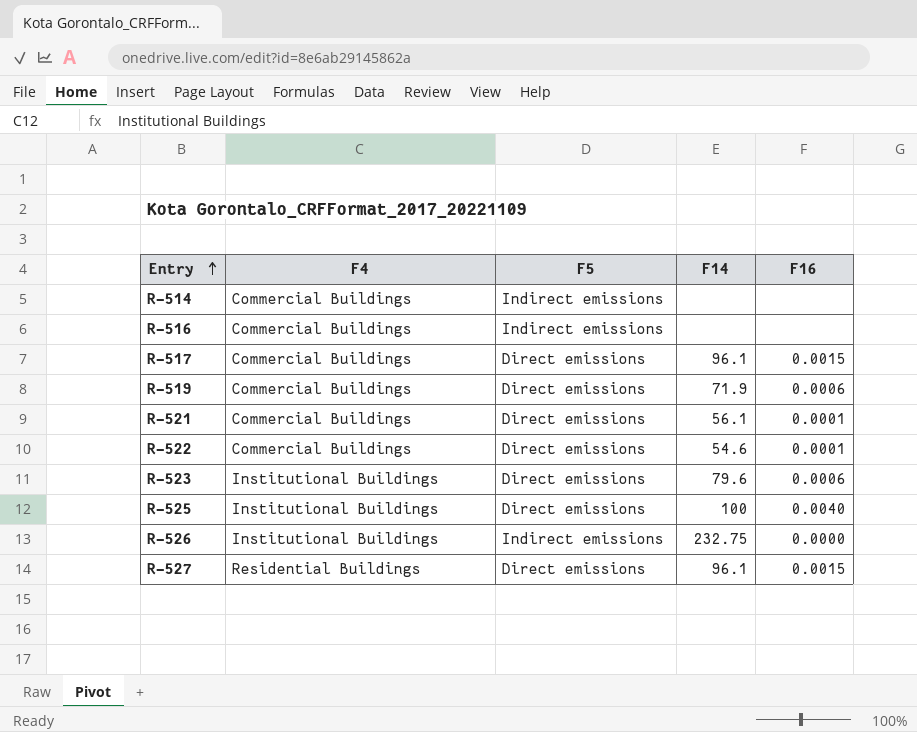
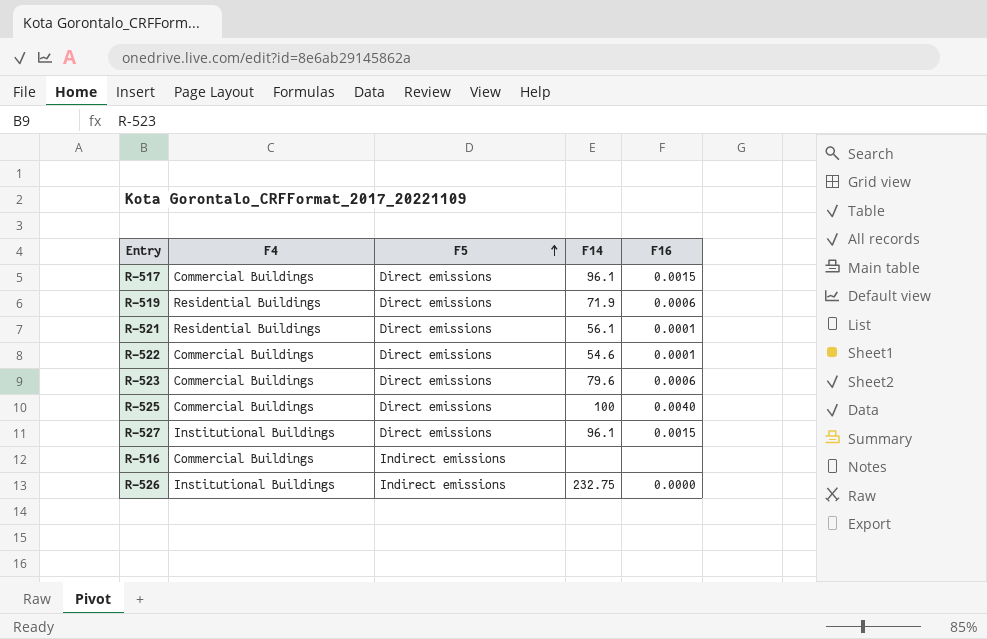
row order: Entry ascending -> F5 ascending
row R-514: Commercial Buildings | Indirect emissions | none | none -> none
R-519 | F4: Commercial Buildings -> Residential Buildings
R-521 | F4: Commercial Buildings -> Residential Buildings
R-523 | F4: Institutional Buildings -> Commercial Buildings
R-525 | F4: Institutional Buildings -> Commercial Buildings
R-527 | F4: Residential Buildings -> Institutional Buildings

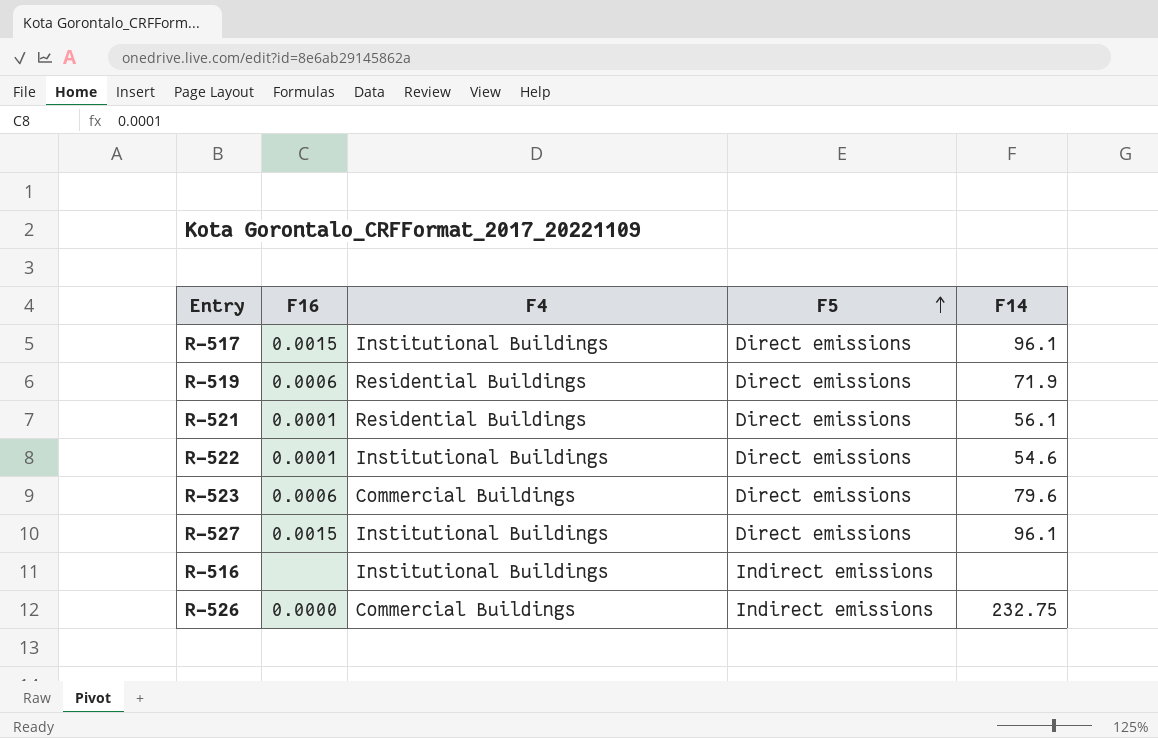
column F16 | position: 5 -> 2
row R-525: Commercial Buildings | Direct emissions | 100 | 0.0040 -> none
R-517 | F4: Commercial Buildings -> Institutional Buildings
R-522 | F4: Commercial Buildings -> Institutional Buildings
R-516 | F4: Commercial Buildings -> Institutional Buildings
R-526 | F4: Institutional Buildings -> Commercial Buildings

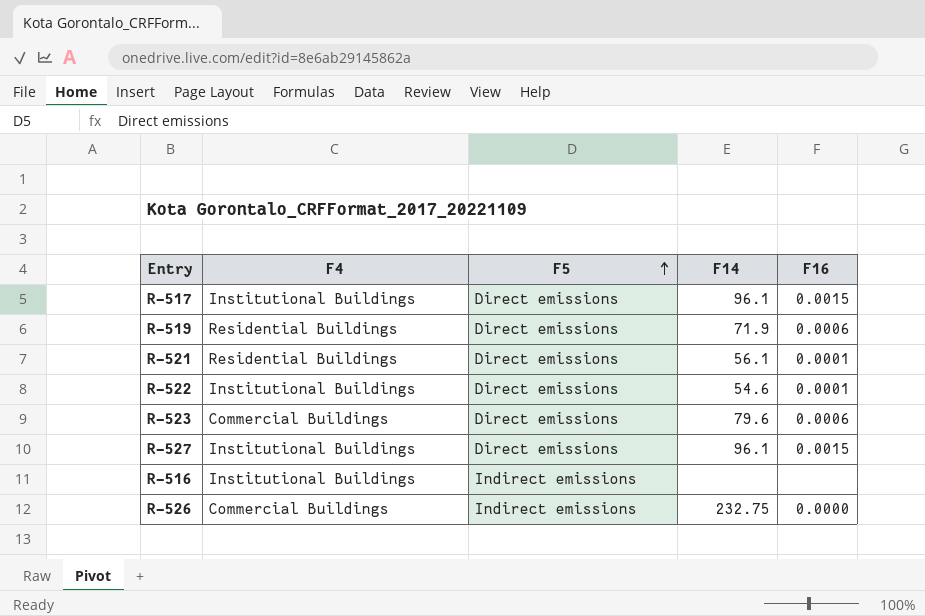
column F16 | position: 2 -> 5

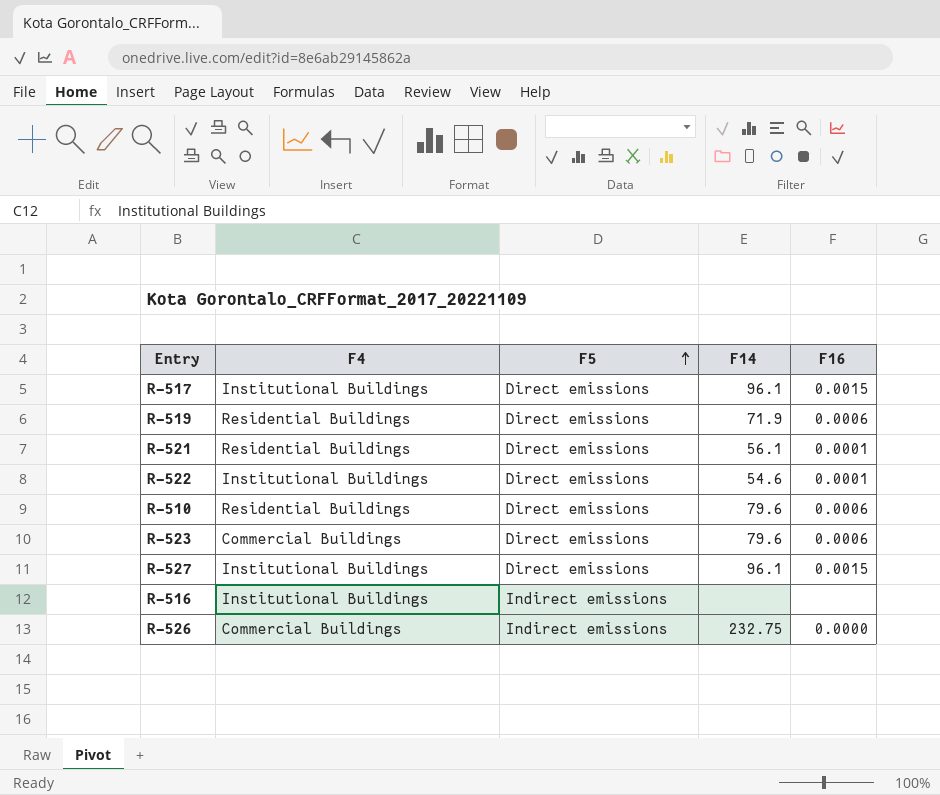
row R-510: none -> Residential Buildings | Direct emissions | 79.6 | 0.0006

